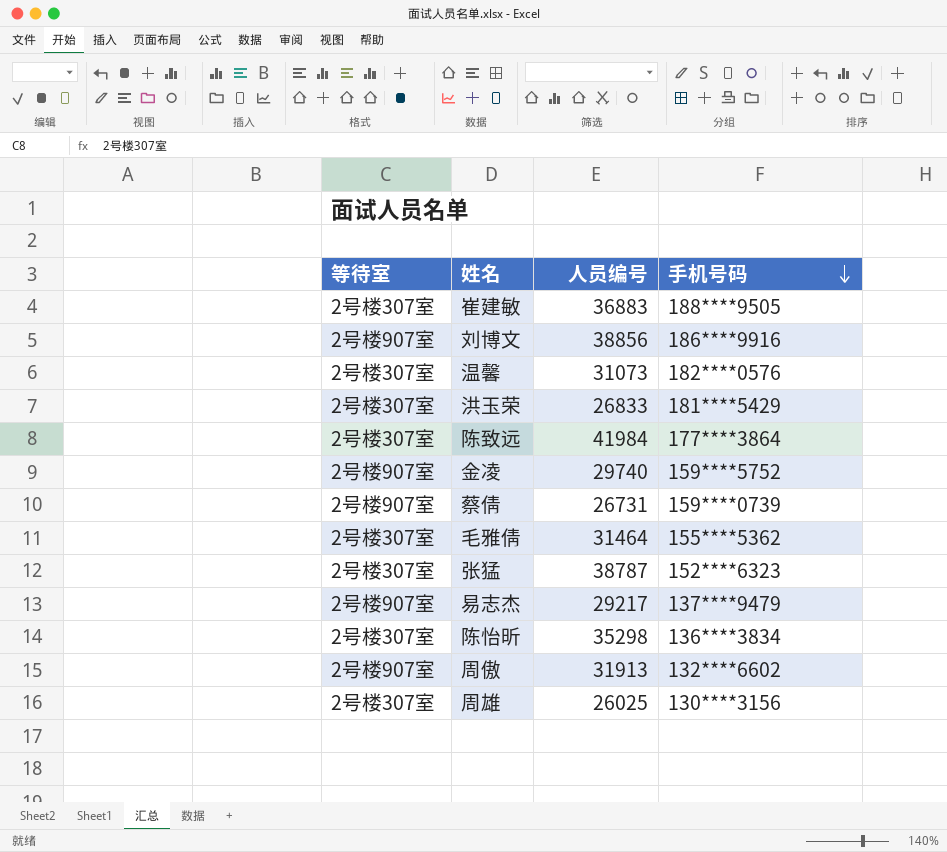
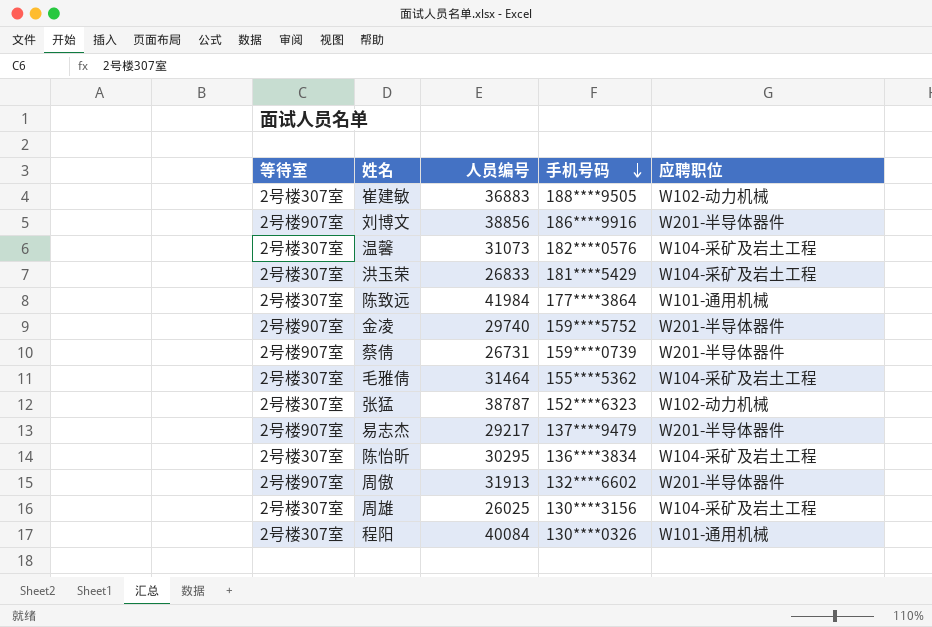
column 应聘职位 | position: none -> 5
陈怡昕 | 人员编号: 35298 -> 30295
row 程阳: none -> 2号楼307室 | 40084 | 130****0326 | W101-通用机械

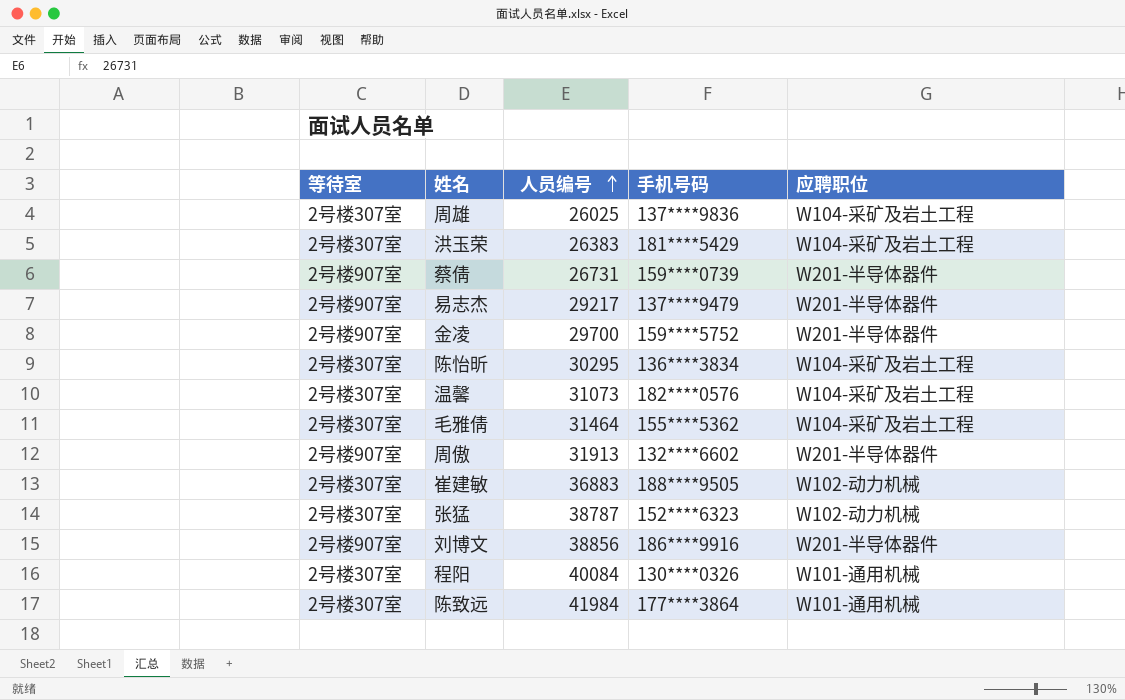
row order: 手机号码 descending -> 人员编号 ascending
周雄 | 手机号码: 130****3156 -> 137****9836
洪玉荣 | 人员编号: 26833 -> 26383
金凌 | 人员编号: 29740 -> 29700

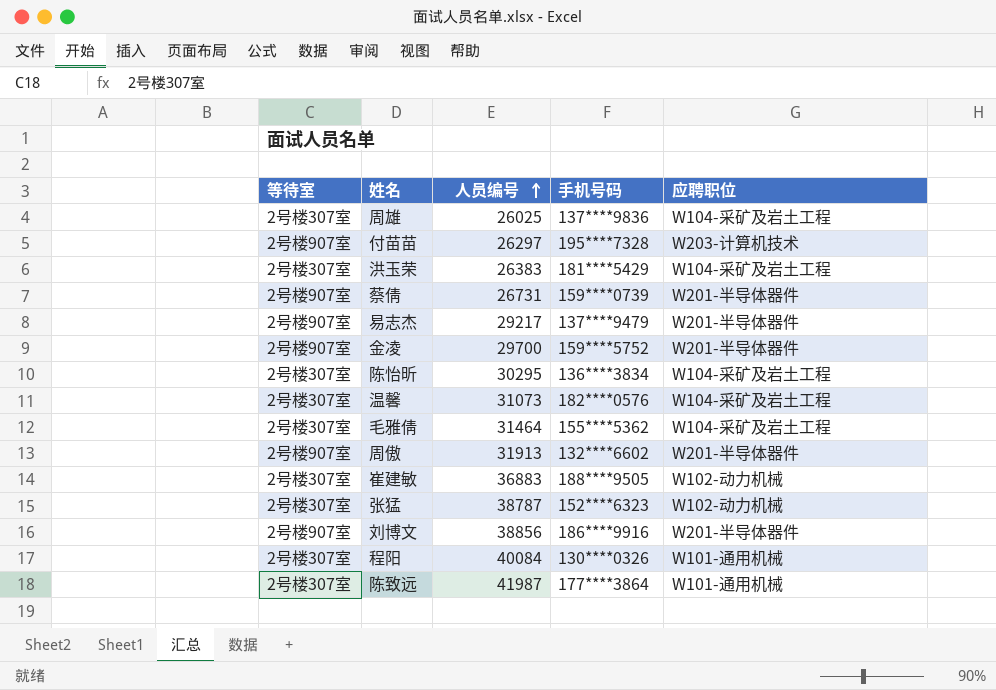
row 付苗苗: none -> 2号楼907室 | 26297 | 195****7328 | W203-计算机技术
陈致远 | 人员编号: 41984 -> 41987

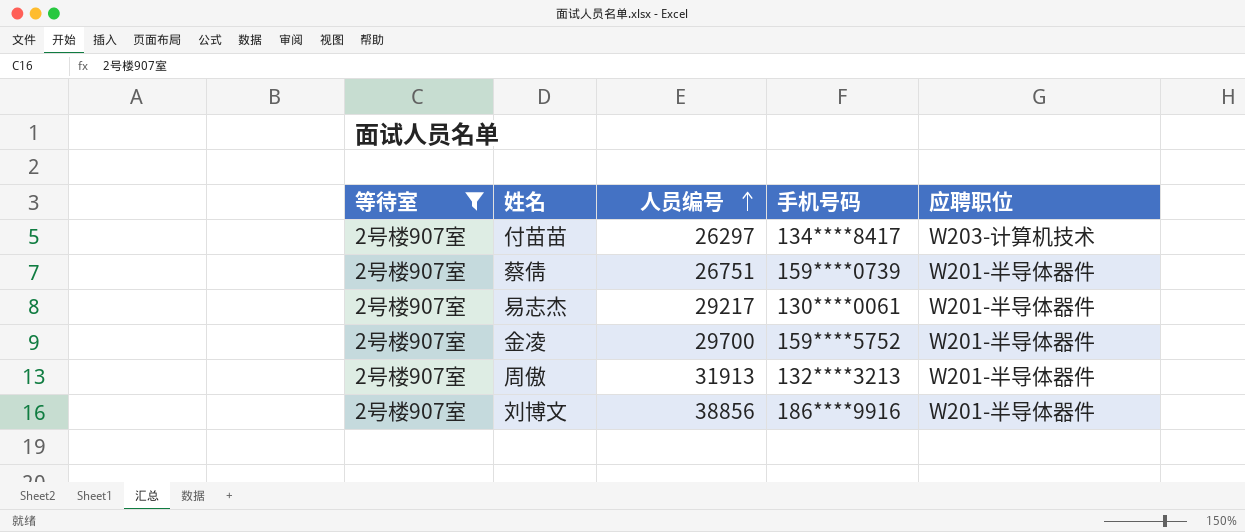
filter: none -> 等待室 = 2号楼907室
付苗苗 | 手机号码: 195****7328 -> 134****8417
蔡倩 | 人员编号: 26731 -> 26751
易志杰 | 手机号码: 137****9479 -> 130****0061
周傲 | 手机号码: 132****6602 -> 132****3213

